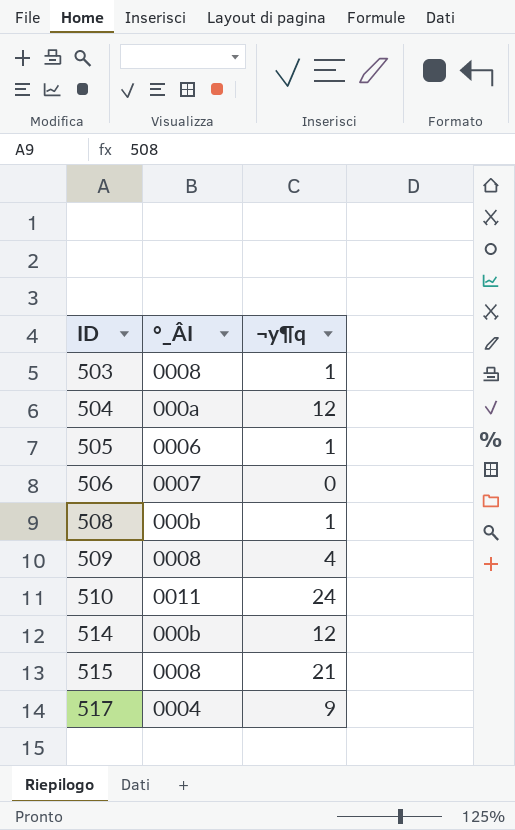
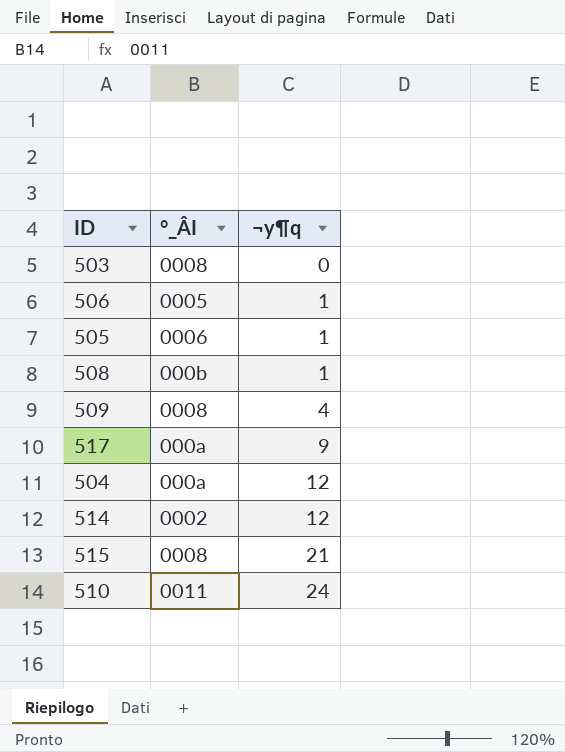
row order: ID ascending -> ¬y¶q ascending
503 | ¬y¶q: 1 -> 0
506 | °_ÂI: 0007 -> 0005
506 | ¬y¶q: 0 -> 1
517 | °_ÂI: 0004 -> 000a
514 | °_ÂI: 000b -> 0002

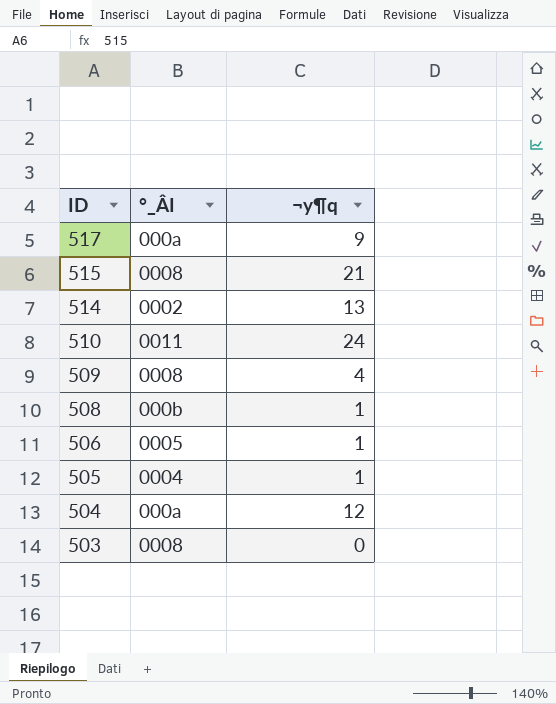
row order: ¬y¶q ascending -> ID descending
514 | ¬y¶q: 12 -> 13
505 | °_ÂI: 0006 -> 0004

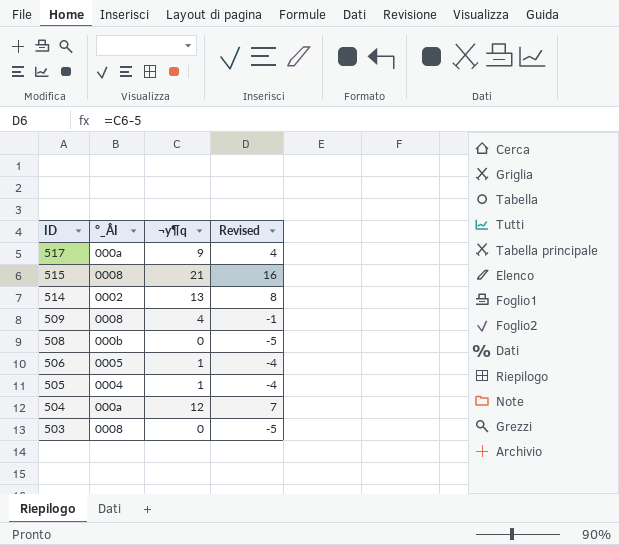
column Revised | formula: none -> [¬y¶q] - 5
row 510: 0011 | 24 -> none
508 | ¬y¶q: 1 -> 0

